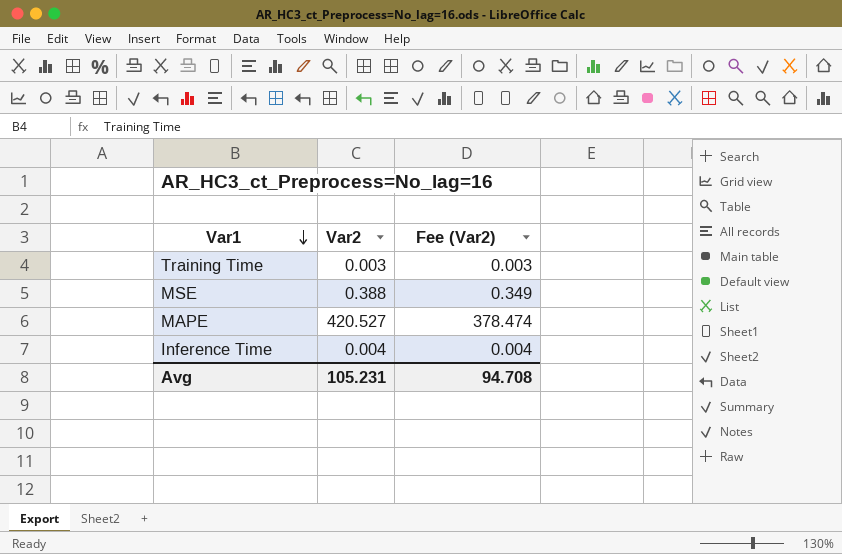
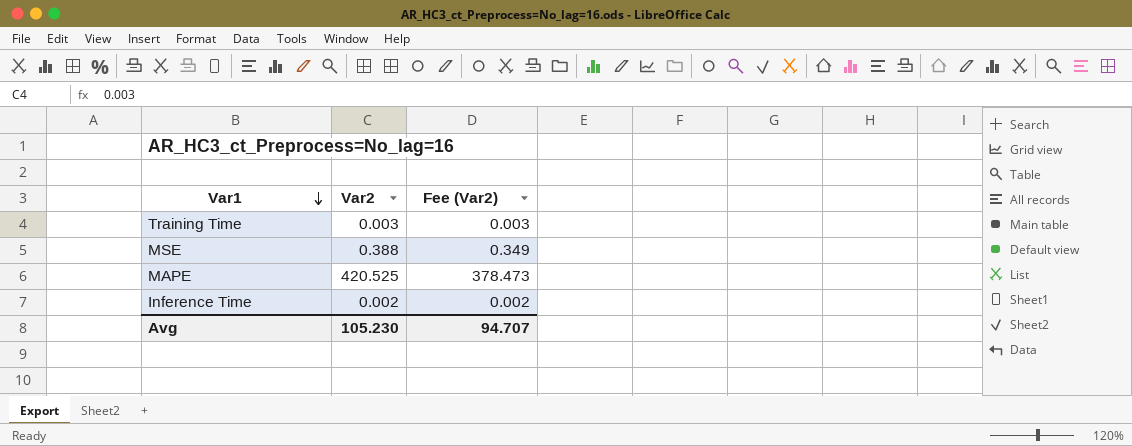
MAPE | Var2: 420.527 -> 420.525
MAPE | Fee (Var2): 378.474 -> 378.473
Inference Time | Var2: 0.004 -> 0.002
Inference Time | Fee (Var2): 0.004 -> 0.002
Avg | Var2: 105.231 -> 105.230
Avg | Fee (Var2): 94.708 -> 94.707

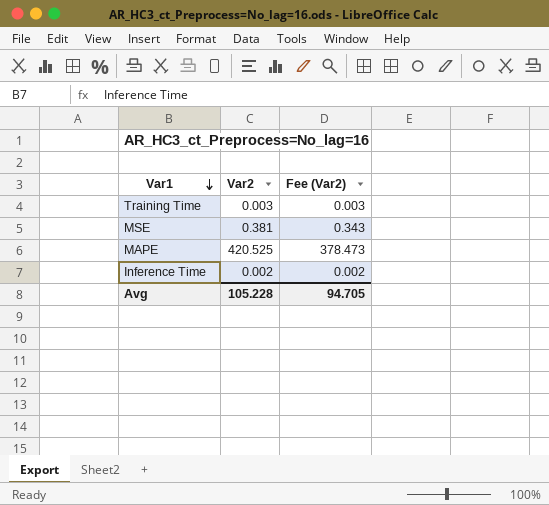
MSE | Var2: 0.388 -> 0.381
MSE | Fee (Var2): 0.349 -> 0.343
Avg | Var2: 105.230 -> 105.228
Avg | Fee (Var2): 94.707 -> 94.705

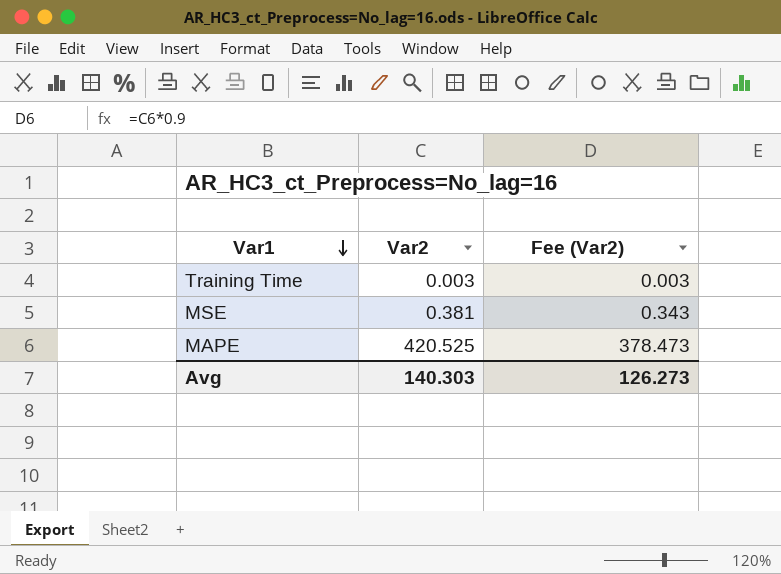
row Inference Time: 0.002 | 0.002 -> none
Avg | Var2: 105.228 -> 140.303
Avg | Fee (Var2): 94.705 -> 126.273

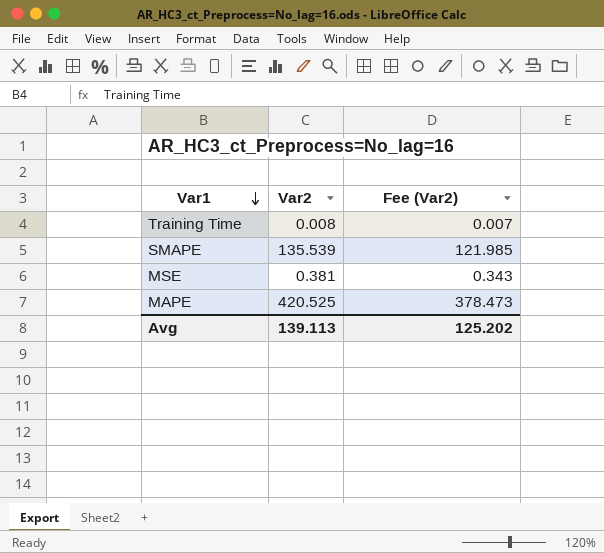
Training Time | Var2: 0.003 -> 0.008
Training Time | Fee (Var2): 0.003 -> 0.007
row SMAPE: none -> 135.539 | 121.985
Avg | Var2: 140.303 -> 139.113
Avg | Fee (Var2): 126.273 -> 125.202

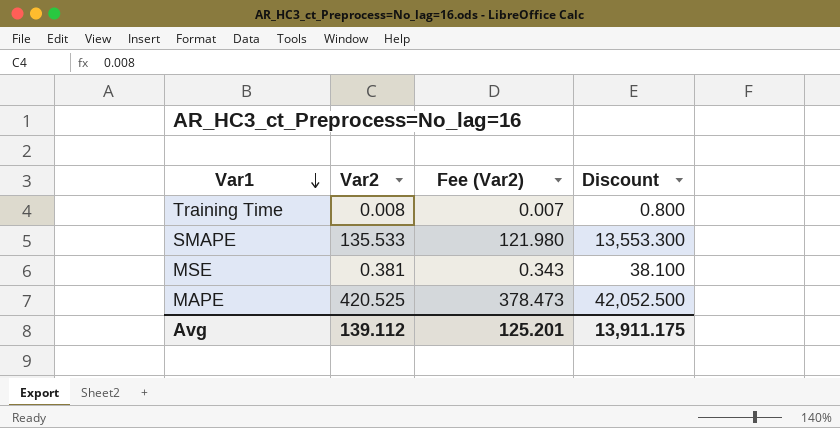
column Discount | formula: none -> [Var2] * 100
SMAPE | Var2: 135.539 -> 135.533
SMAPE | Fee (Var2): 121.985 -> 121.980
Avg | Var2: 139.113 -> 139.112
Avg | Fee (Var2): 125.202 -> 125.201

